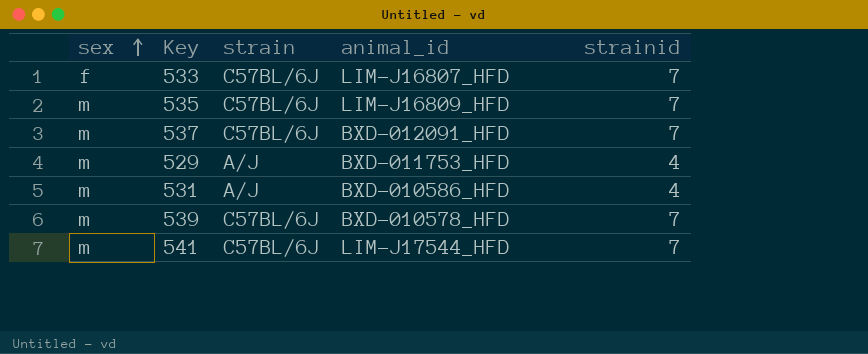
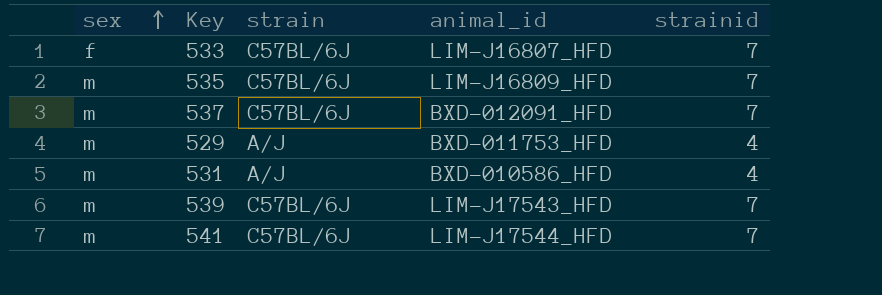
539 | animal_id: BXD-010578_HFD -> LIM-J17543_HFD

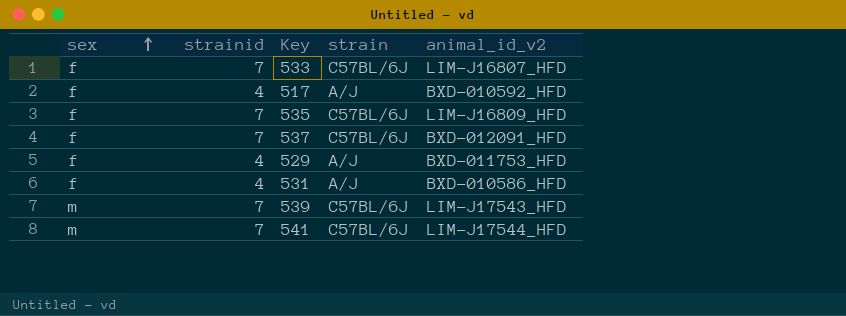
column strainid | position: 5 -> 2
column name: animal_id -> animal_id_v2
row 517: none -> f | 4 | A/J | BXD-010592_HFD
535 | sex: m -> f
537 | sex: m -> f
529 | sex: m -> f
531 | sex: m -> f

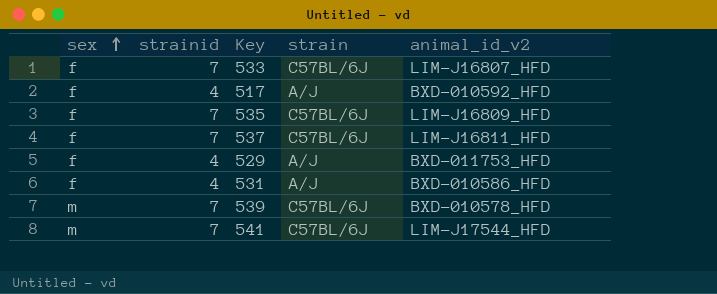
537 | animal_id_v2: BXD-012091_HFD -> LIM-J16811_HFD
539 | animal_id_v2: LIM-J17543_HFD -> BXD-010578_HFD

